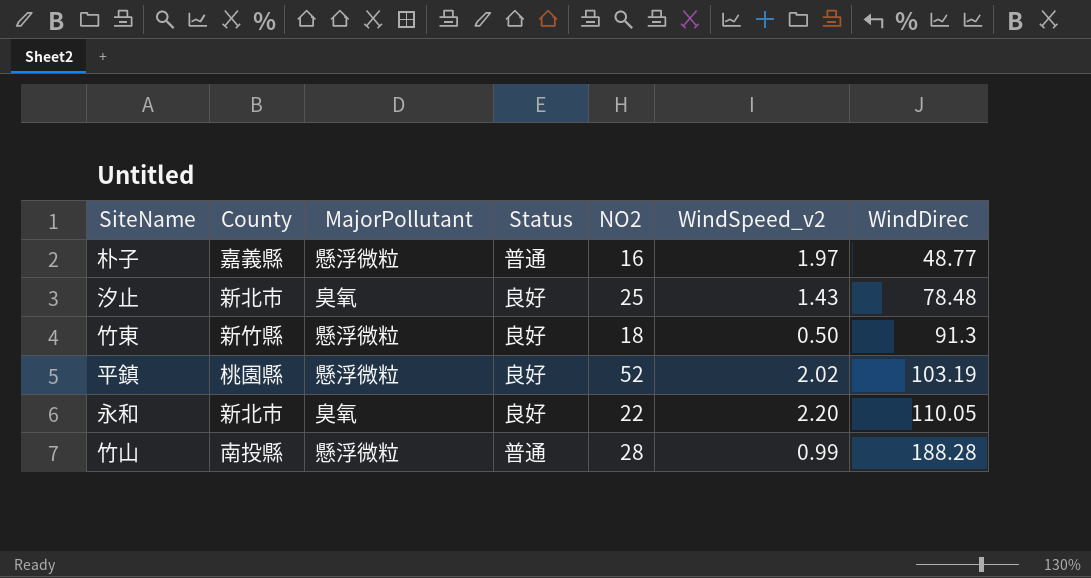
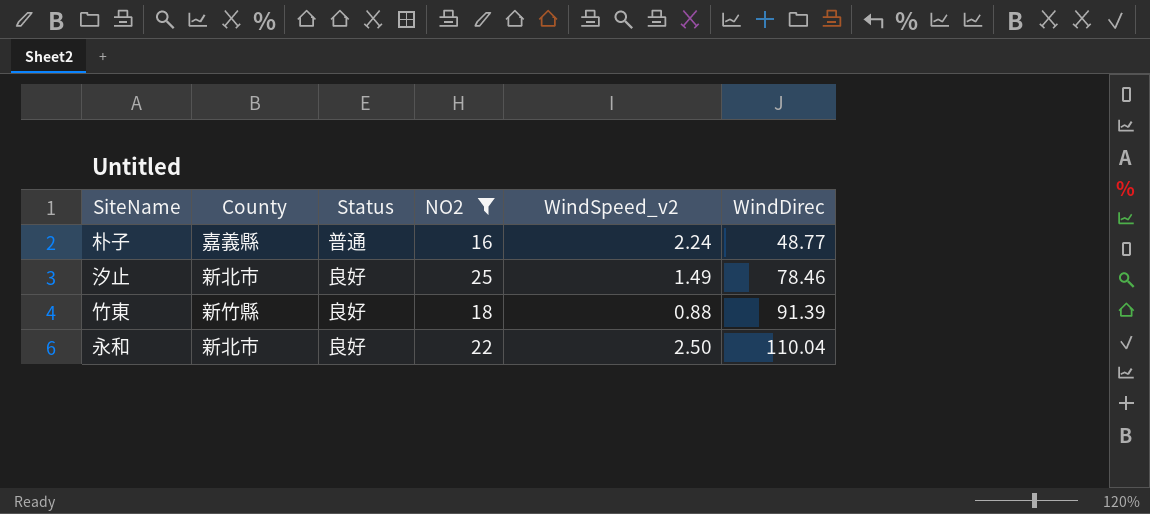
filter: none -> NO2 <= 25
column MajorPollutant | position: 3 -> none
朴子 | WindSpeed_v2: 1.97 -> 2.24
汐止 | WindSpeed_v2: 1.43 -> 1.49
汐止 | WindDirec: 78.48 -> 78.46
竹東 | WindSpeed_v2: 0.50 -> 0.88
竹東 | WindDirec: 91.3 -> 91.39
永和 | WindSpeed_v2: 2.20 -> 2.50
永和 | WindDirec: 110.05 -> 110.04

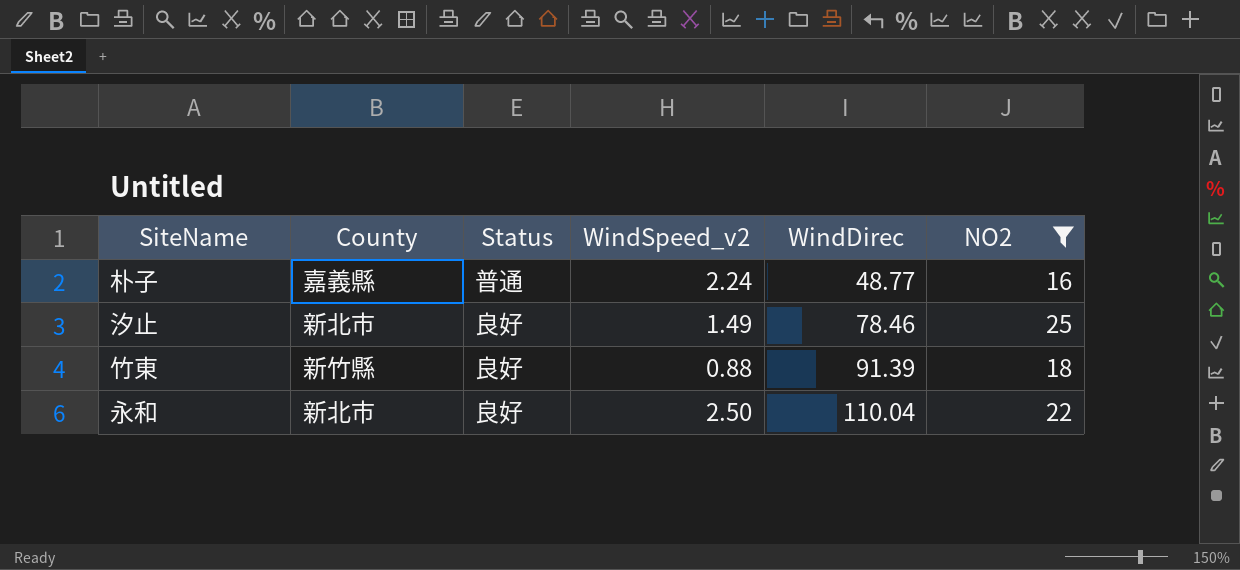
column NO2 | position: 4 -> 6

